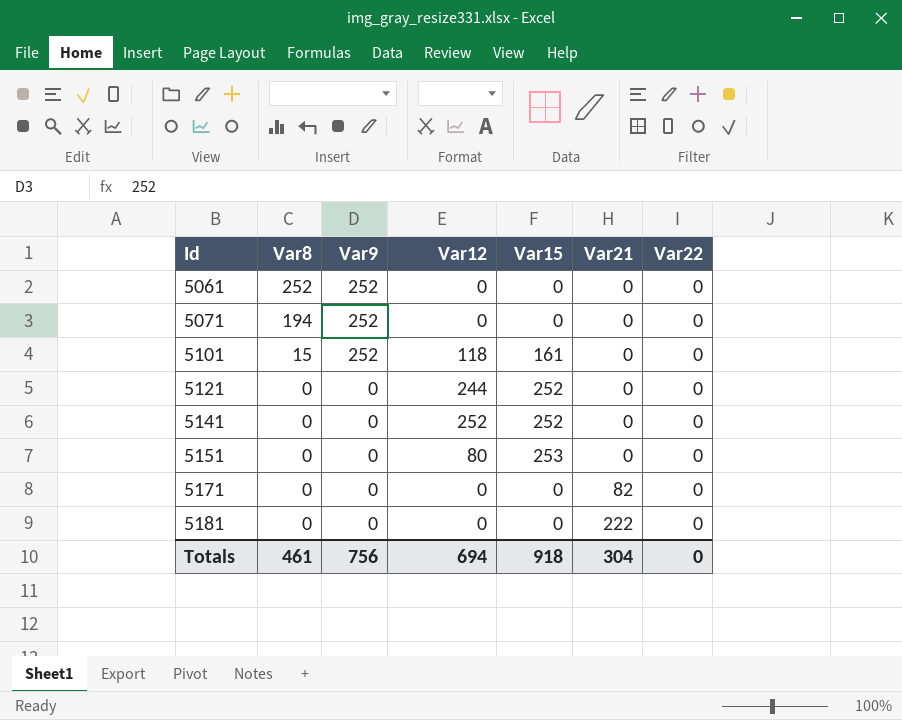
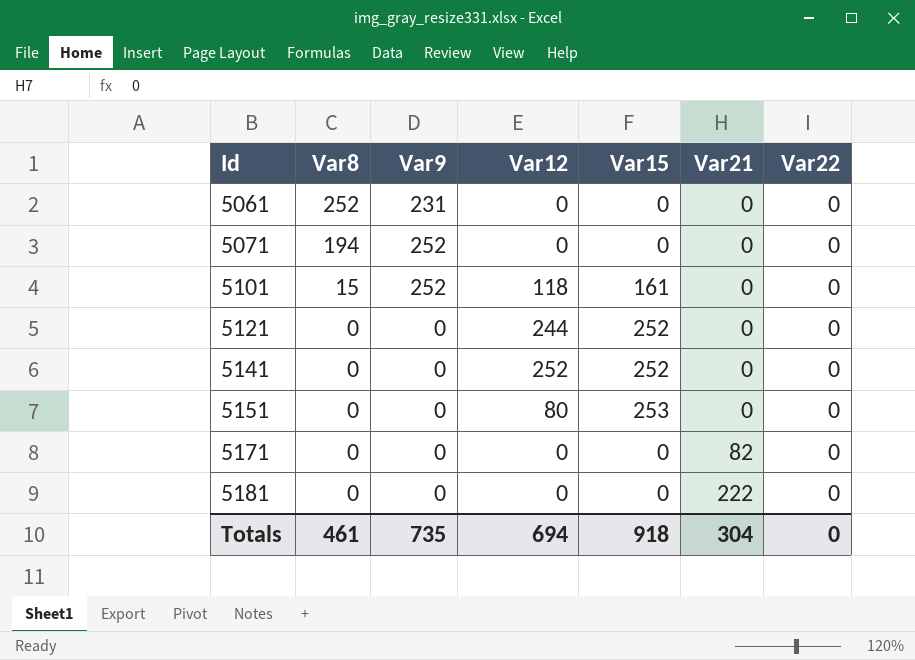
5061 | Var9: 252 -> 231
Totals | Var9: 756 -> 735

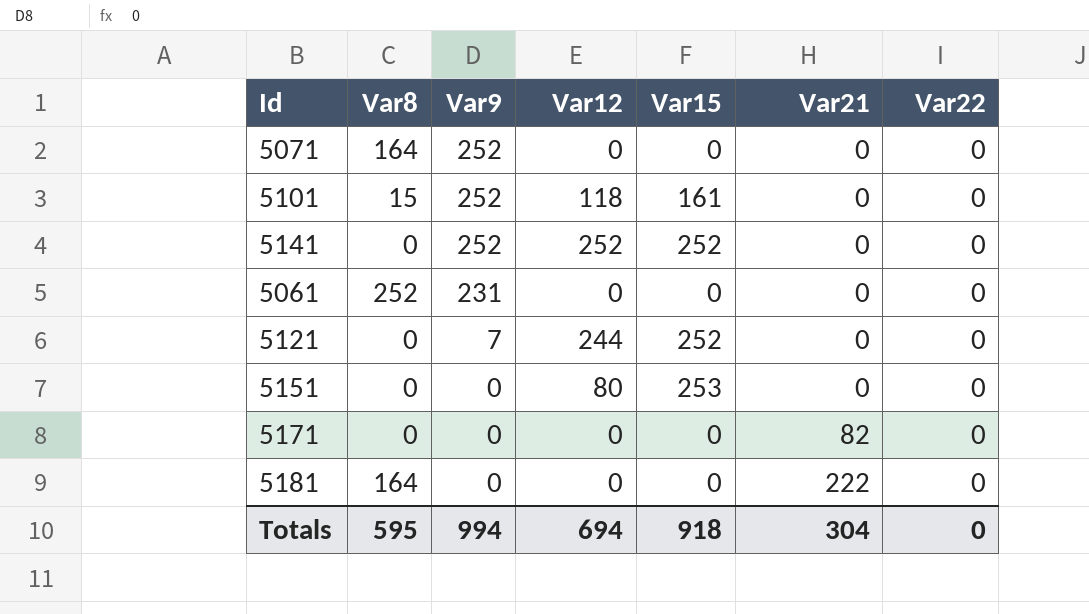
row order: Id ascending -> Var9 descending
5071 | Var8: 194 -> 164
5141 | Var9: 0 -> 252
5121 | Var9: 0 -> 7
5181 | Var8: 0 -> 164
Totals | Var8: 461 -> 595
Totals | Var9: 735 -> 994

